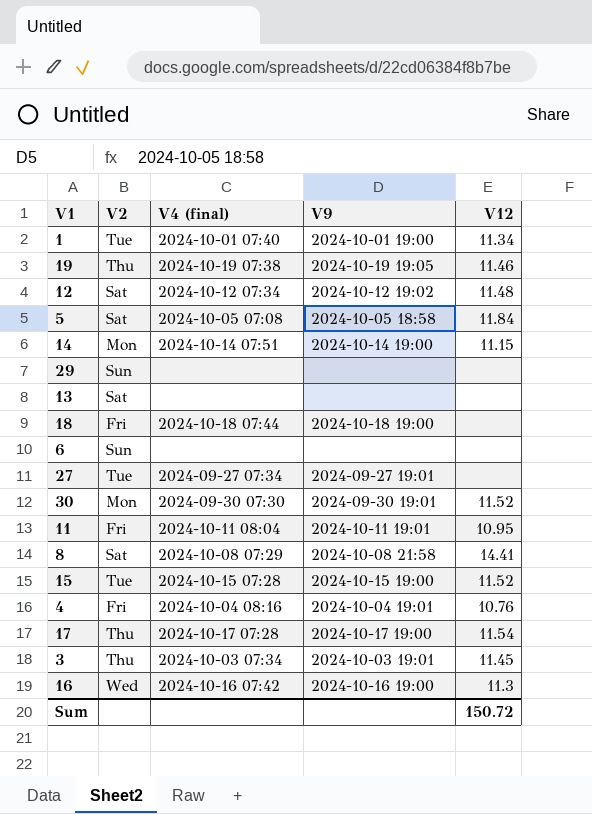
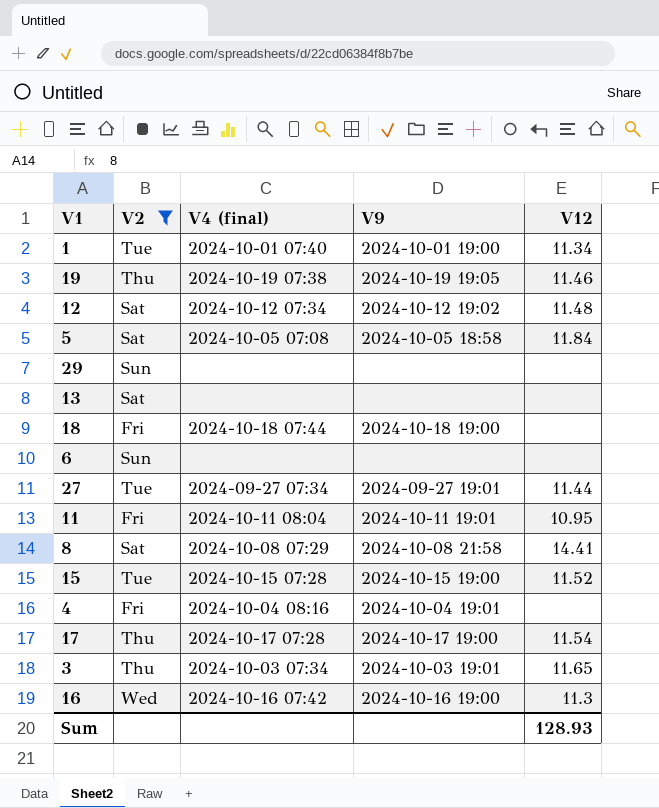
filter: none -> V2 != Mon
27 | V12: none -> 11.44
4 | V12: 10.76 -> none
3 | V12: 11.45 -> 11.65
Sum | V12: 150.72 -> 128.93

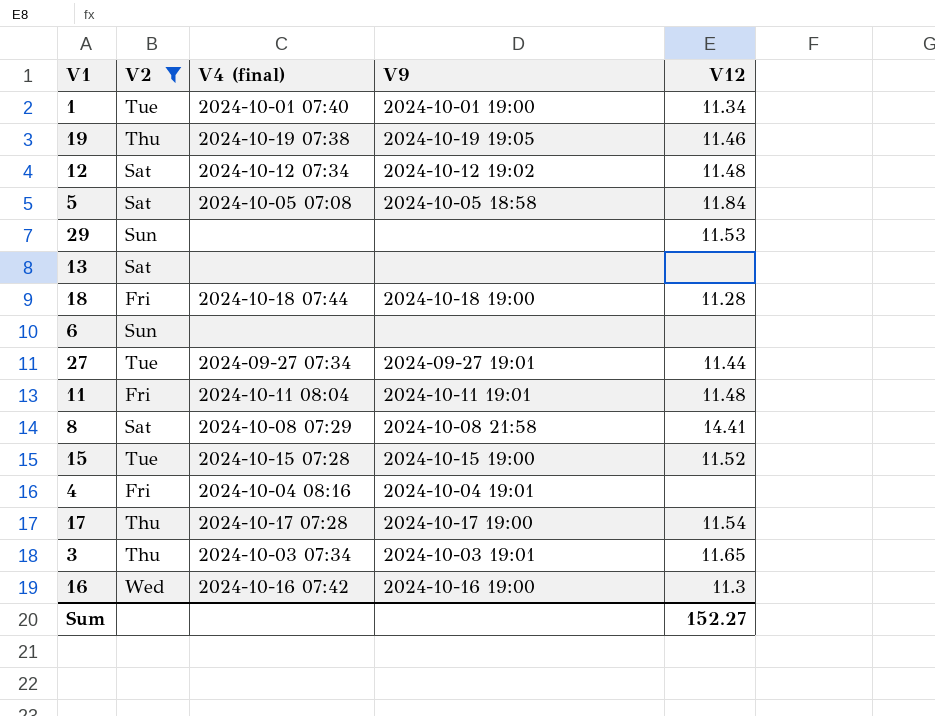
29 | V12: none -> 11.53
18 | V12: none -> 11.28
11 | V12: 10.95 -> 11.48
Sum | V12: 128.93 -> 152.27

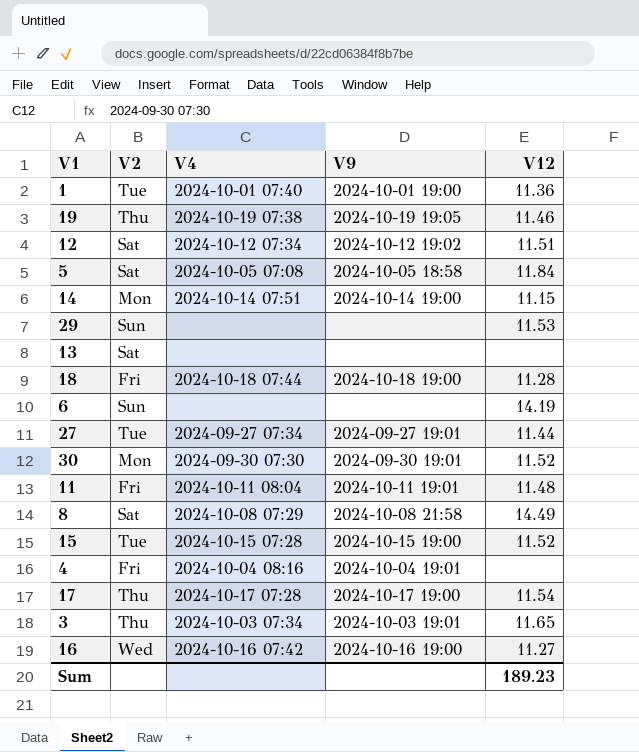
filter: V2 != Mon -> none
column name: V4 (final) -> V4
1 | V12: 11.34 -> 11.36
12 | V12: 11.48 -> 11.51
6 | V12: none -> 14.19
8 | V12: 14.41 -> 14.49
16 | V12: 11.3 -> 11.27
Sum | V12: 152.27 -> 189.23

